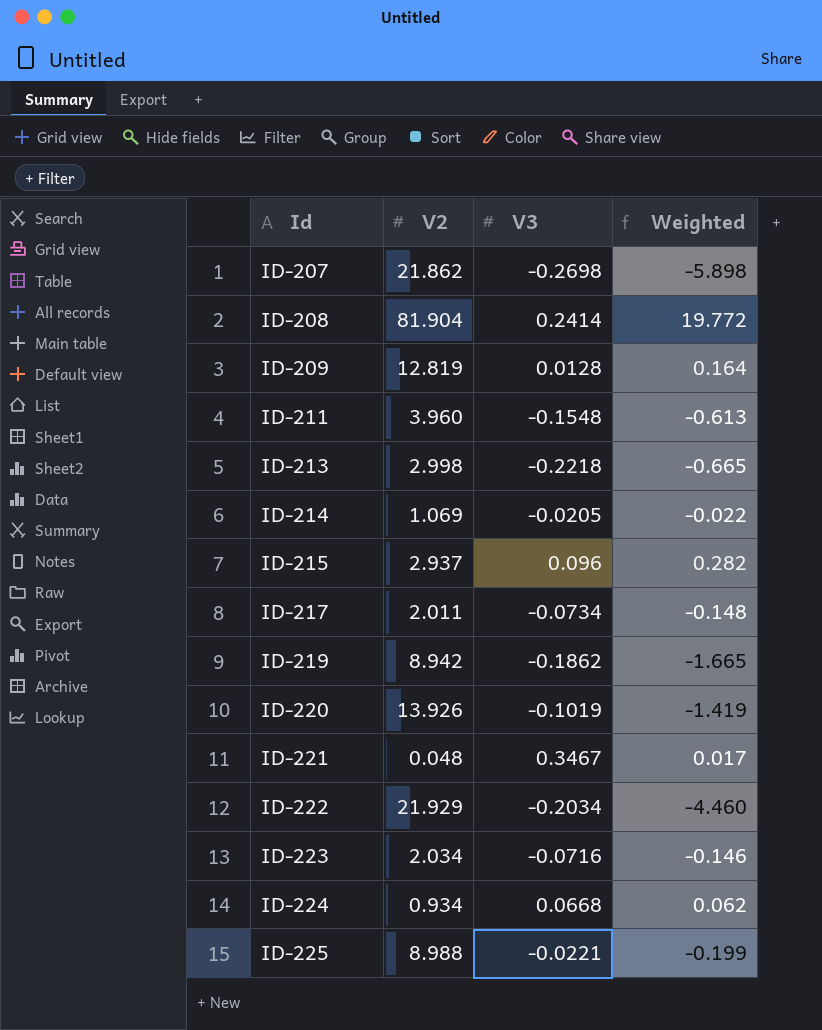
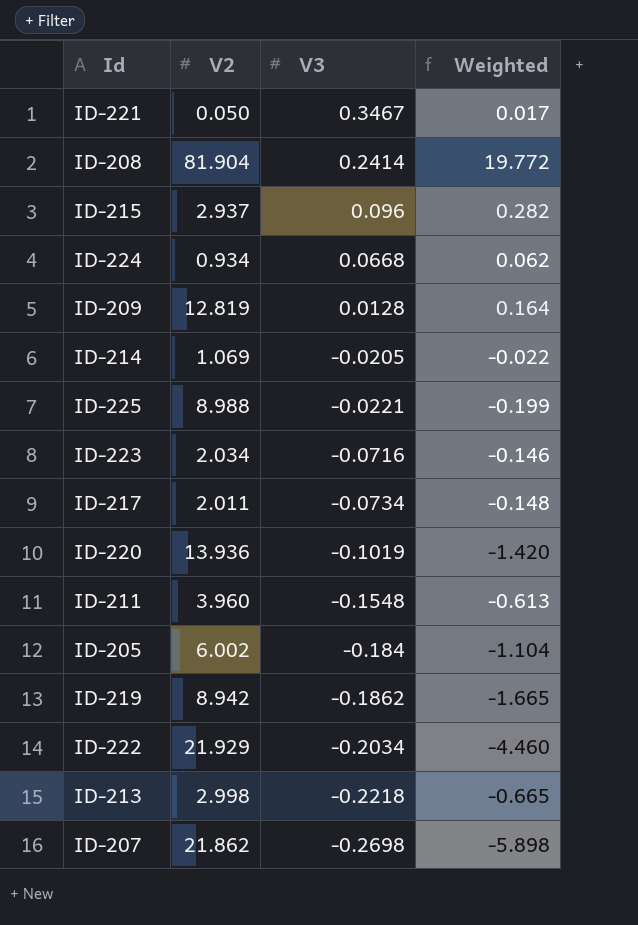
row order: Id ascending -> V3 descending
ID-221 | V2: 0.048 -> 0.050
ID-220 | V2: 13.926 -> 13.936
ID-220 | Weighted: -1.419 -> -1.420
row ID-205: none -> 6.002 | -0.184 | -1.104

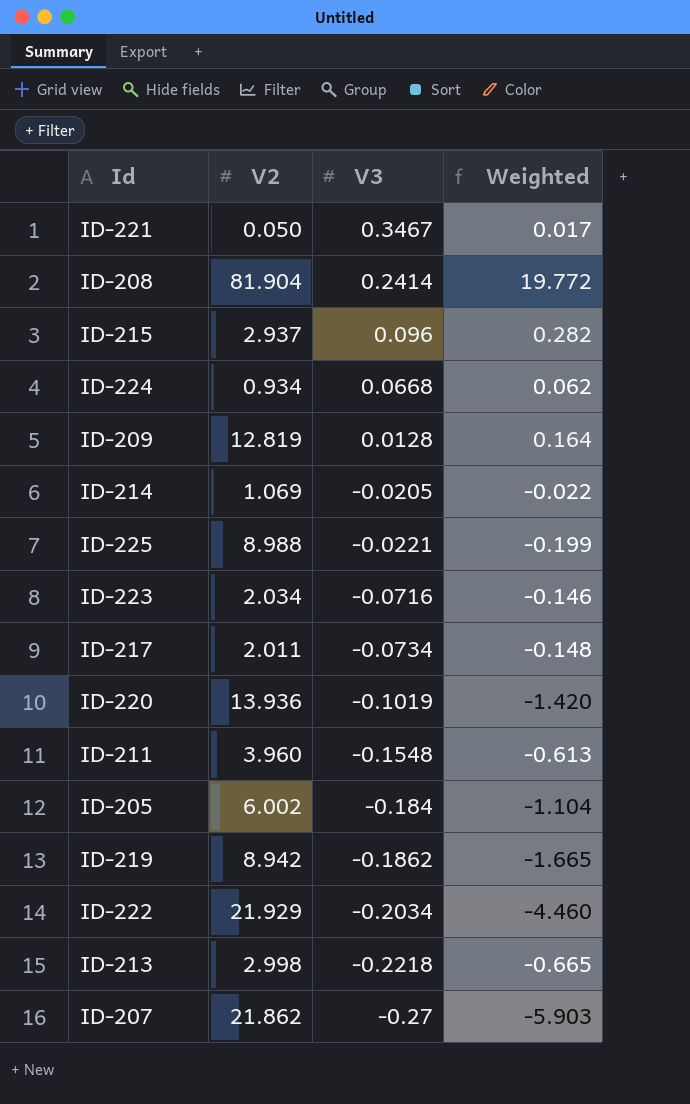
ID-207 | V3: -0.2698 -> -0.27
ID-207 | Weighted: -5.898 -> -5.903

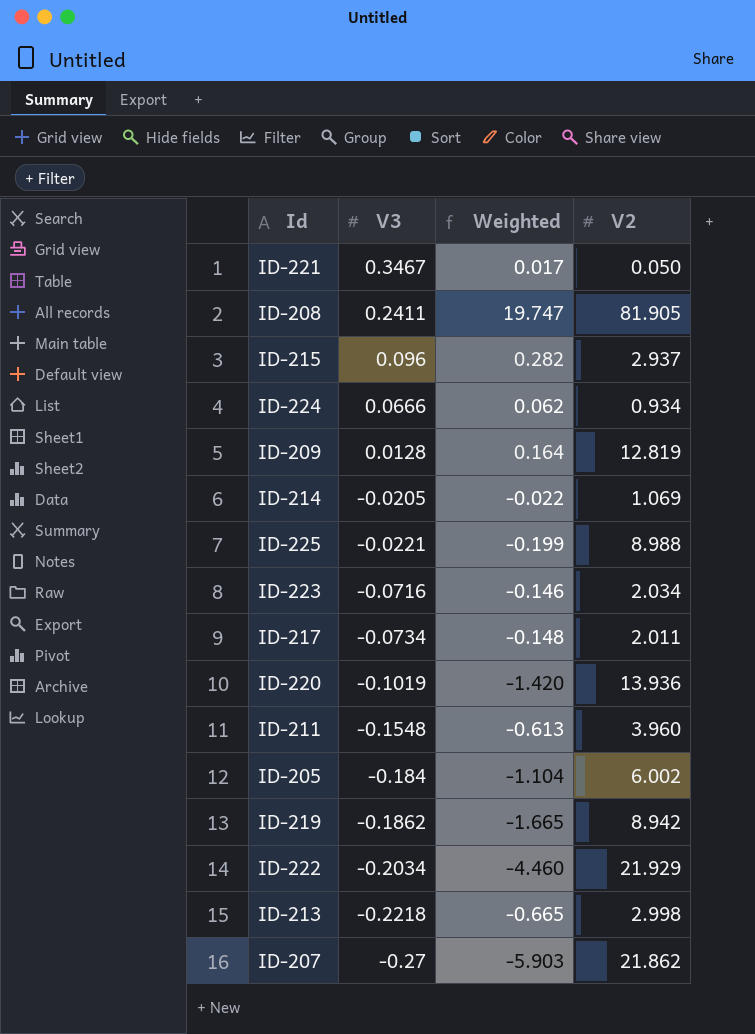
column V2 | position: 2 -> 4
ID-208 | V3: 0.2414 -> 0.2411
ID-208 | Weighted: 19.772 -> 19.747
ID-208 | V2: 81.904 -> 81.905
ID-224 | V3: 0.0668 -> 0.0666

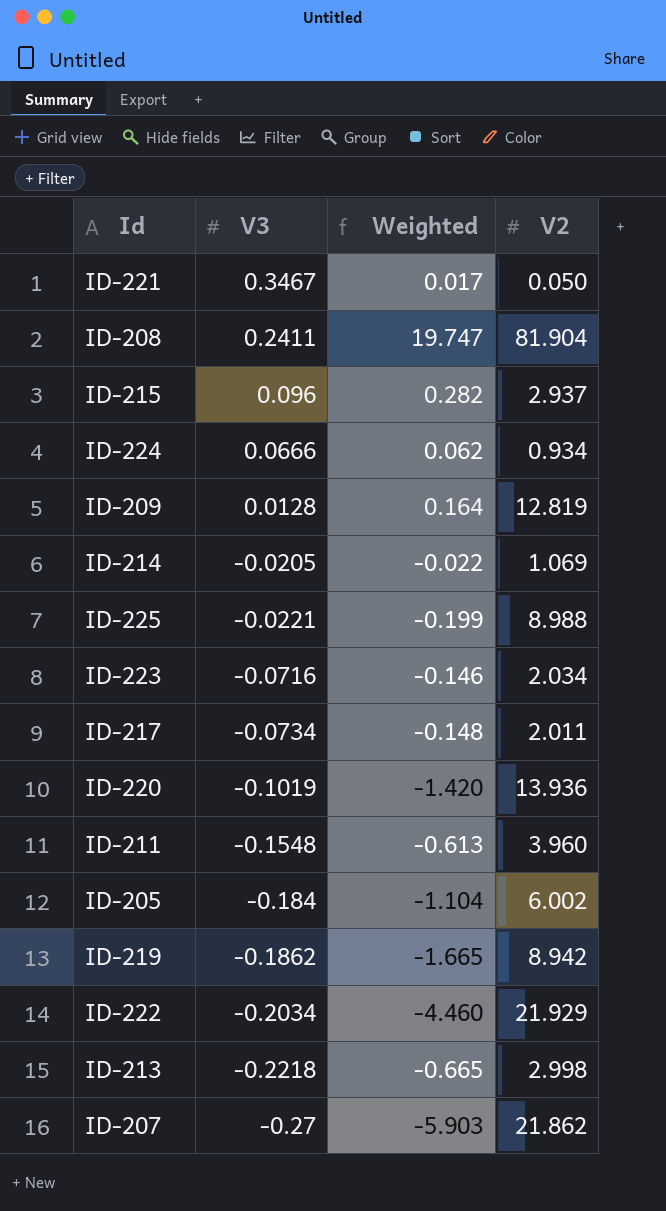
ID-208 | V2: 81.905 -> 81.904

